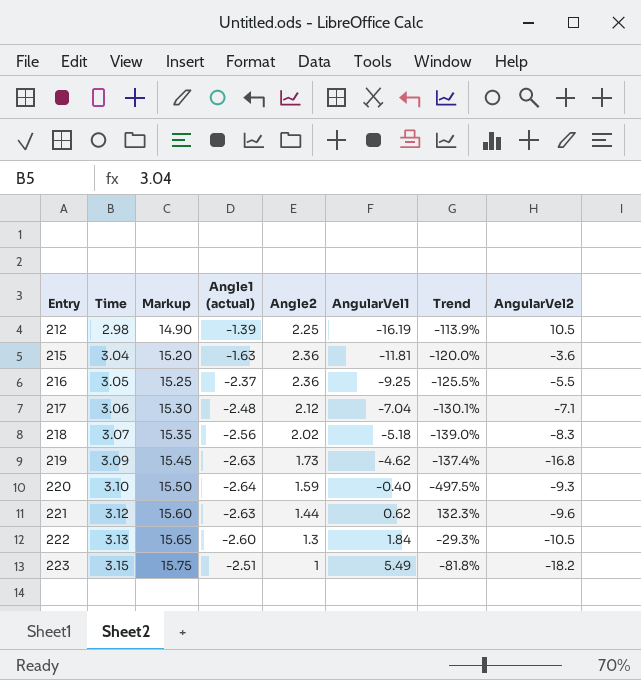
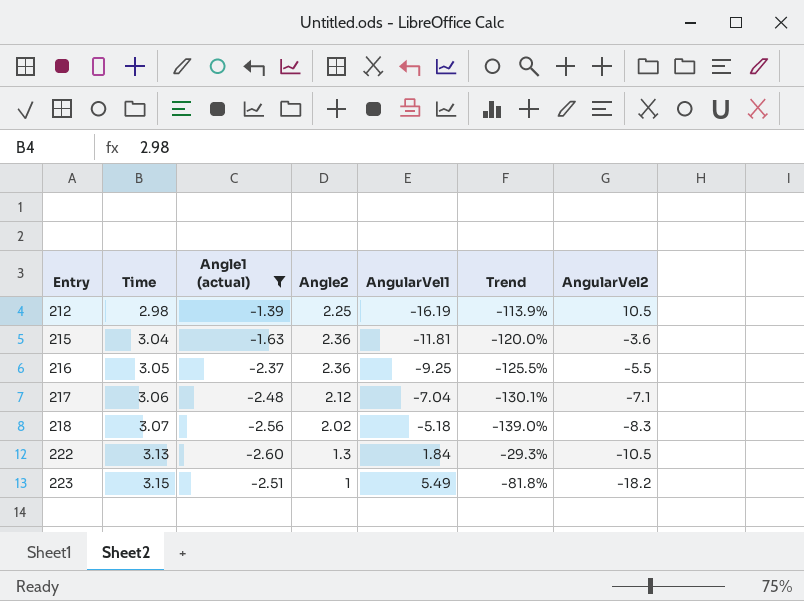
filter: none -> Angle1 (actual) >= -2.60
column Markup | formula: [Time] * 5 -> none

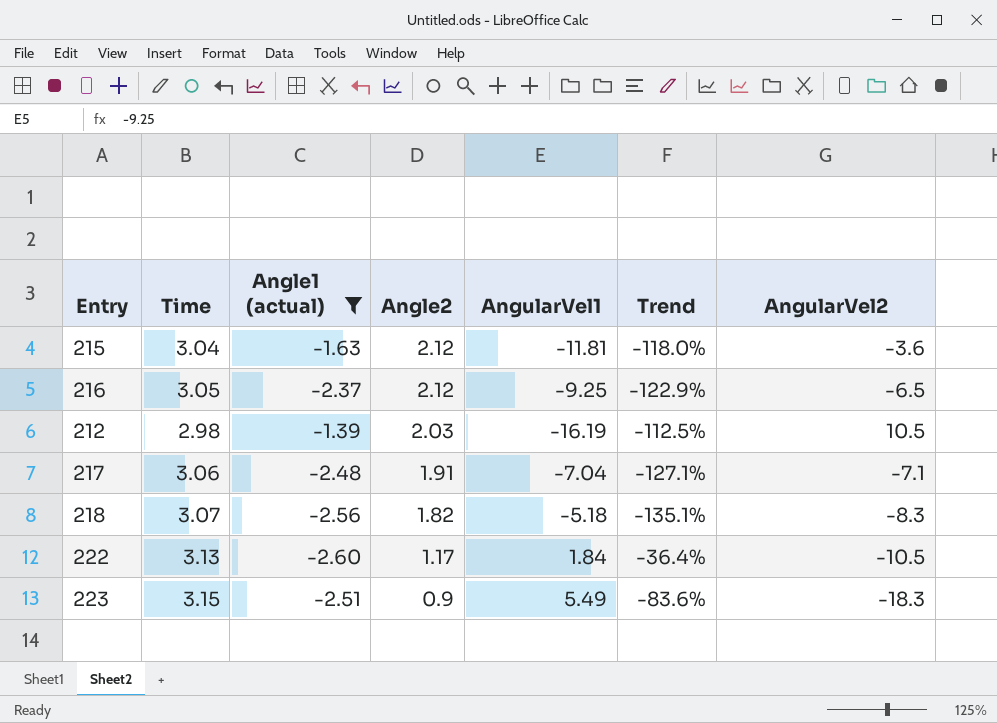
row order: Entry ascending -> Angle2 descending
215 | Angle2: 2.36 -> 2.12
215 | Trend: -120.0% -> -118.0%
216 | Angle2: 2.36 -> 2.12
216 | Trend: -125.5% -> -122.9%
216 | AngularVel2: -5.5 -> -6.5
212 | Angle2: 2.25 -> 2.03
212 | Trend: -113.9% -> -112.5%
217 | Angle2: 2.12 -> 1.91
217 | Trend: -130.1% -> -127.1%
218 | Angle2: 2.02 -> 1.82
218 | Trend: -139.0% -> -135.1%
222 | Angle2: 1.3 -> 1.17
222 | Trend: -29.3% -> -36.4%
223 | Angle2: 1 -> 0.9
223 | Trend: -81.8% -> -83.6%
223 | AngularVel2: -18.2 -> -18.3

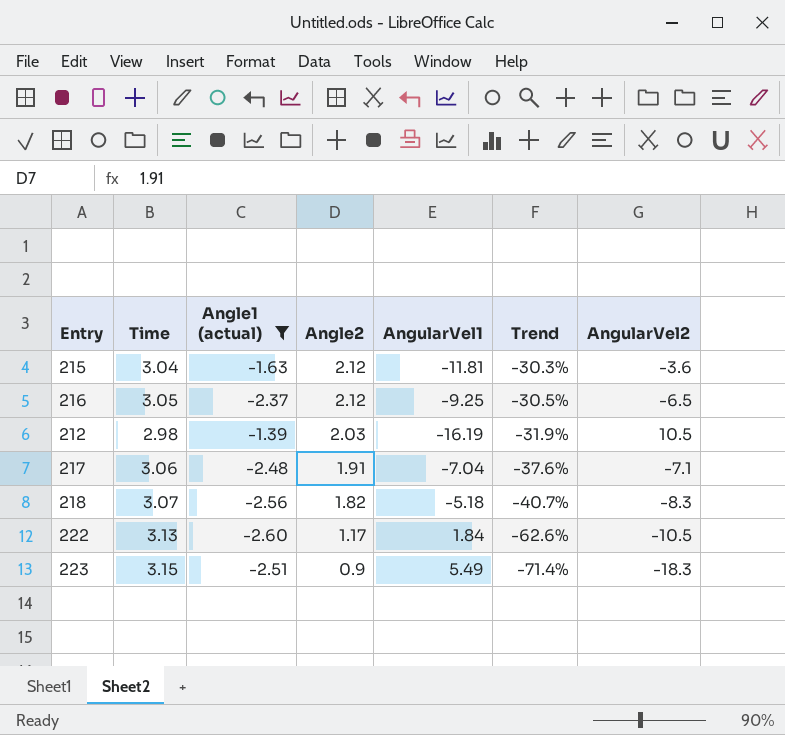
column Trend | formula: ([Angle2] - [AngularVel1]) / [AngularVel1] -> ([Angle2] - [Time]) / [Time]

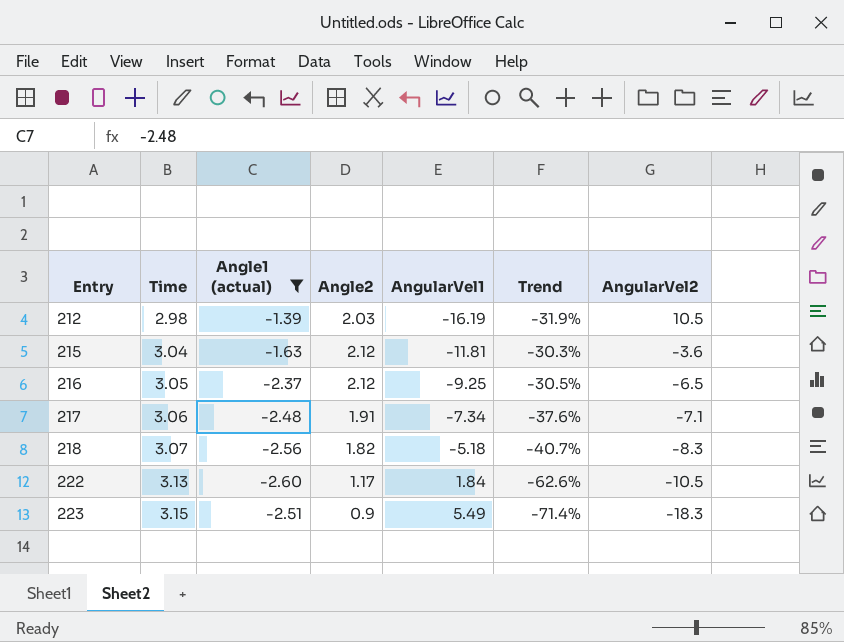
row order: Angle2 descending -> Entry ascending
217 | AngularVel1: -7.04 -> -7.34

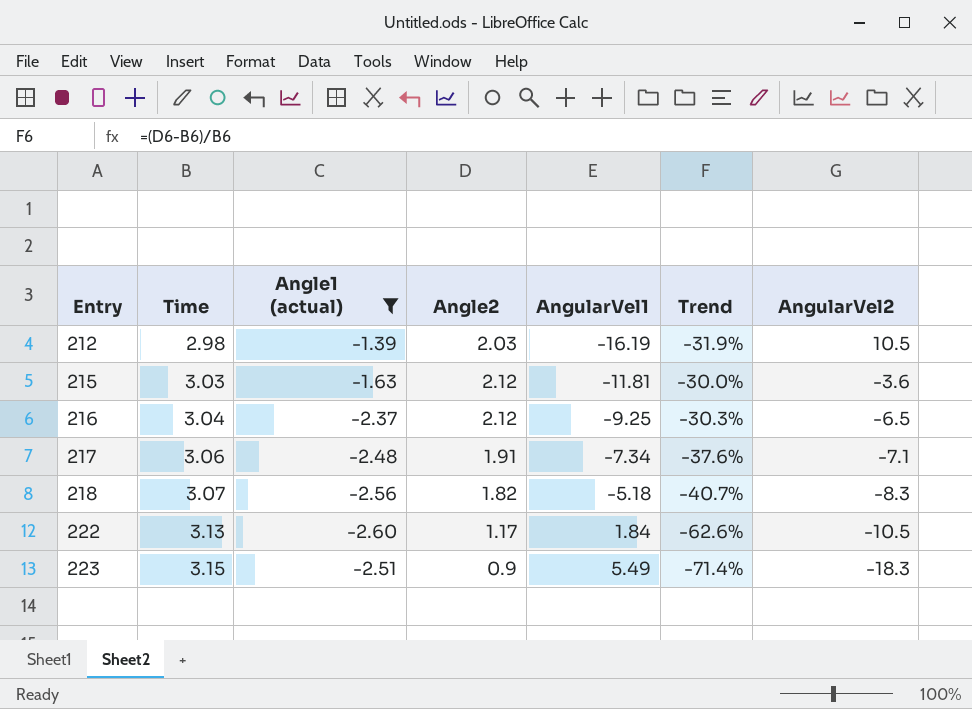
215 | Time: 3.04 -> 3.03
215 | Trend: -30.3% -> -30.0%
216 | Time: 3.05 -> 3.04
216 | Trend: -30.5% -> -30.3%

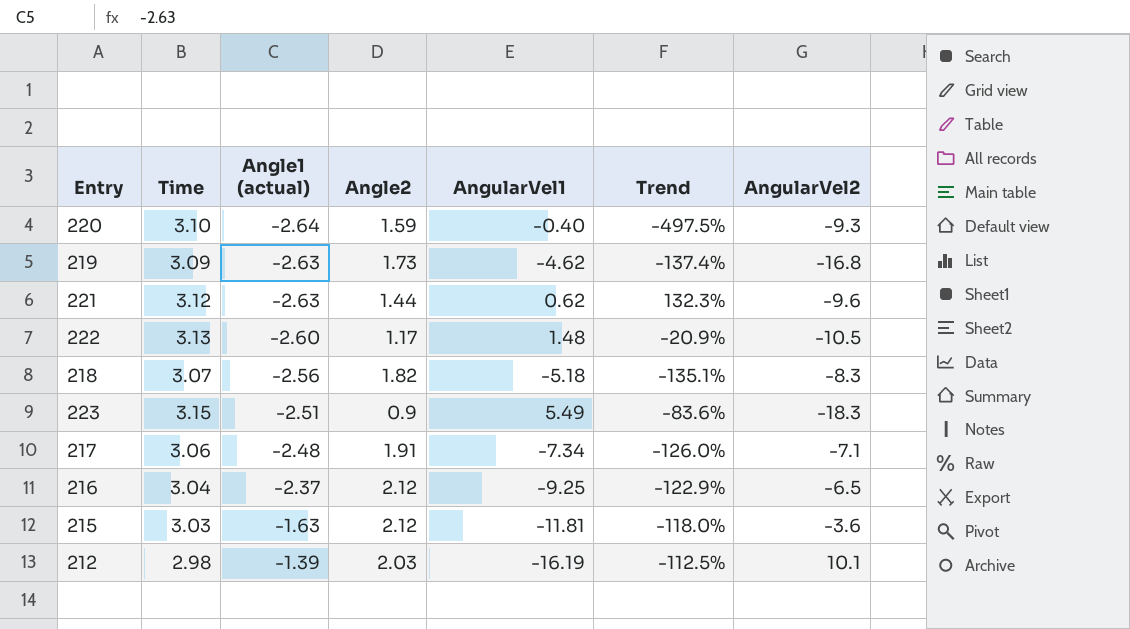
filter: Angle1 (actual) >= -2.60 -> none
row order: Entry ascending -> Angle1 (actual) ascending
column Trend | formula: ([Angle2] - [Time]) / [Time] -> ([Angle2] - [AngularVel1]) / [AngularVel1]
222 | AngularVel1: 1.84 -> 1.48
212 | AngularVel2: 10.5 -> 10.1

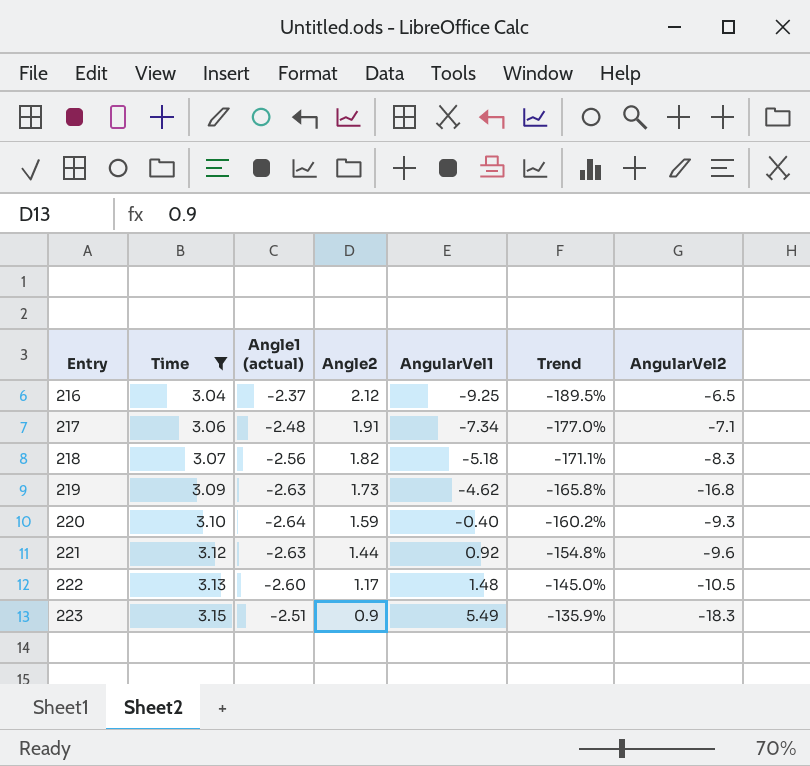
filter: none -> Time >= 3.04
row order: Angle1 (actual) ascending -> Entry ascending
column Trend | formula: ([Angle2] - [AngularVel1]) / [AngularVel1] -> ([Angle2] - [Angle1 (actual)]) / [Angle1 (actual)]
221 | AngularVel1: 0.62 -> 0.92

